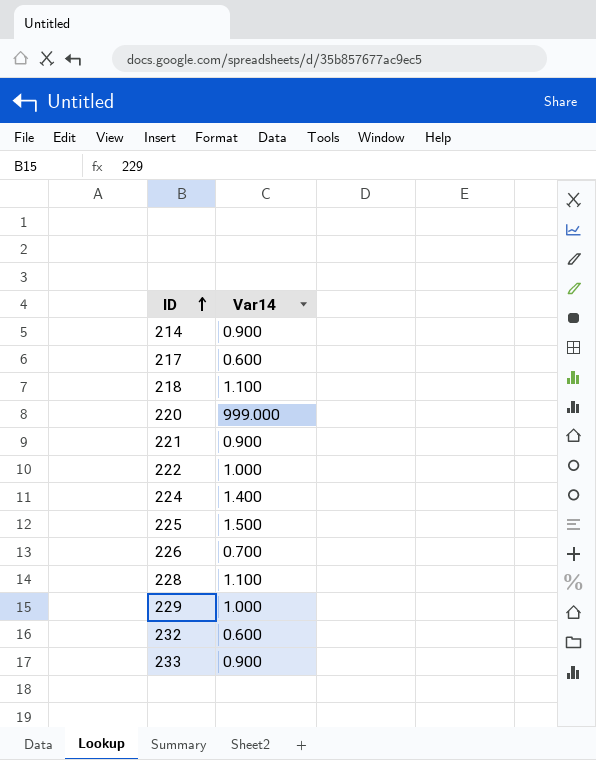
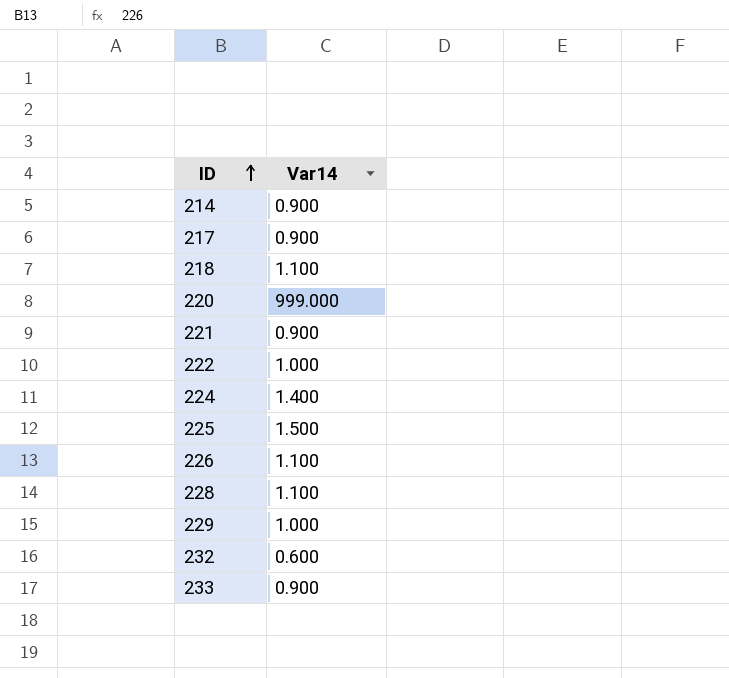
217 | Var14: 0.600 -> 0.900
226 | Var14: 0.700 -> 1.100

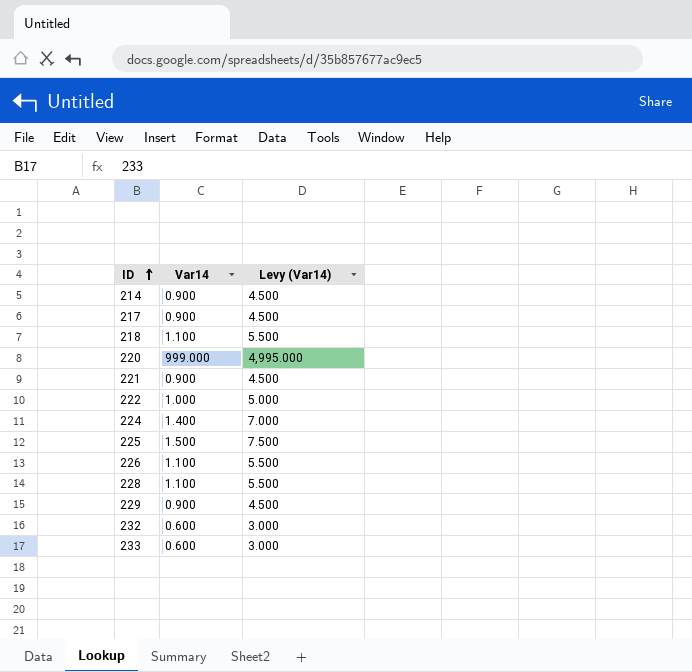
column Levy (Var14) | formula: none -> [Var14] * 5
229 | Var14: 1.000 -> 0.900
233 | Var14: 0.900 -> 0.600

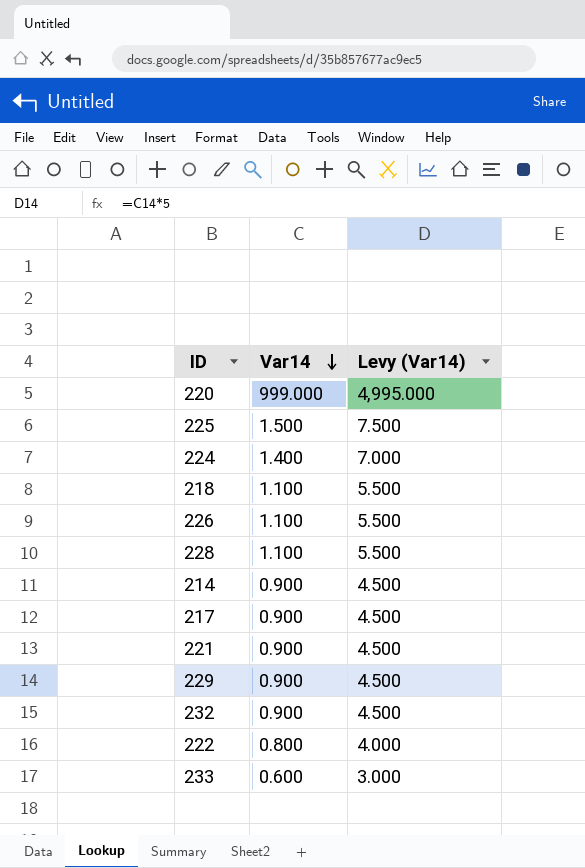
row order: ID ascending -> Var14 descending
232 | Var14: 0.600 -> 0.900
232 | Levy (Var14): 3.000 -> 4.500
222 | Var14: 1.000 -> 0.800
222 | Levy (Var14): 5.000 -> 4.000

